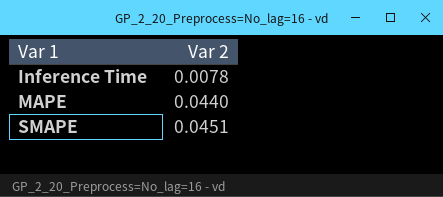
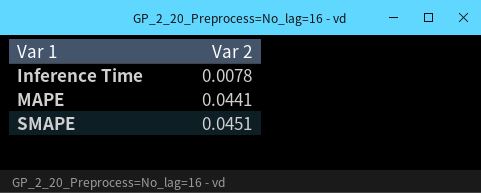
MAPE | Var 2: 0.0440 -> 0.0441

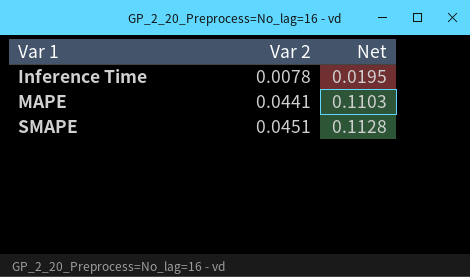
column Net | formula: none -> [Var 2] * 2.5

